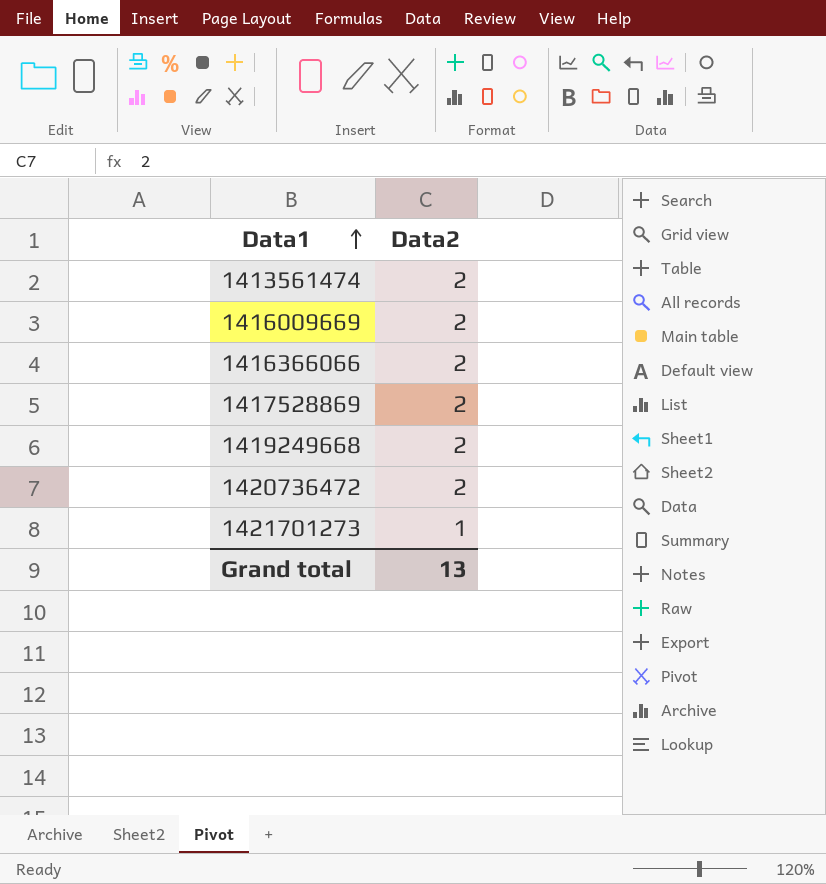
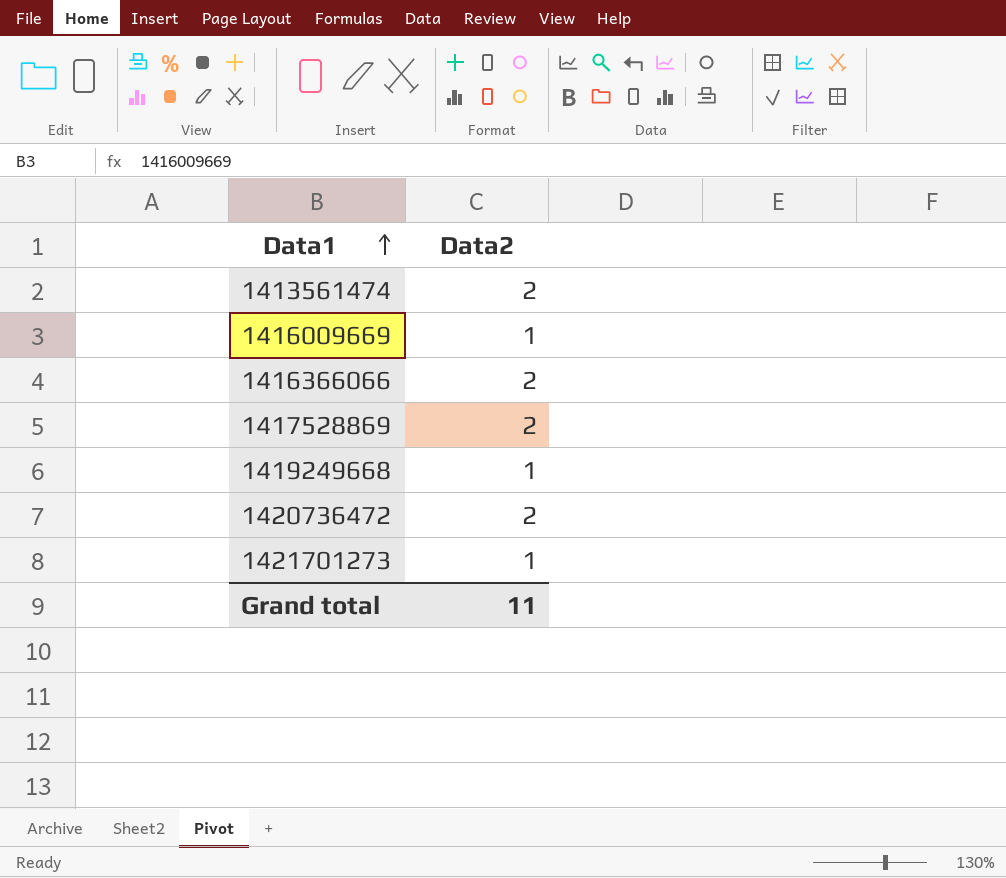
1416009669 | Data2: 2 -> 1
1419249668 | Data2: 2 -> 1
Grand total | Data2: 13 -> 11

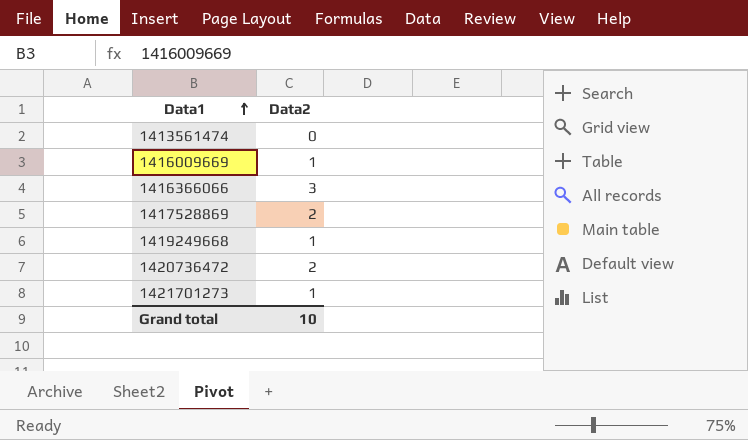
1413561474 | Data2: 2 -> 0
1416366066 | Data2: 2 -> 3
Grand total | Data2: 11 -> 10

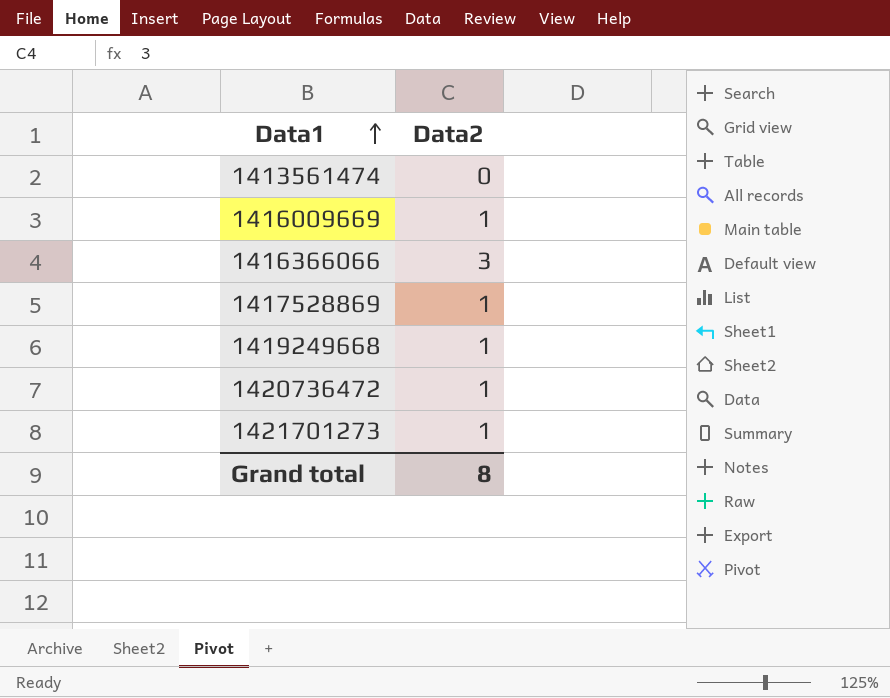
1417528869 | Data2: 2 -> 1
1420736472 | Data2: 2 -> 1
Grand total | Data2: 10 -> 8

